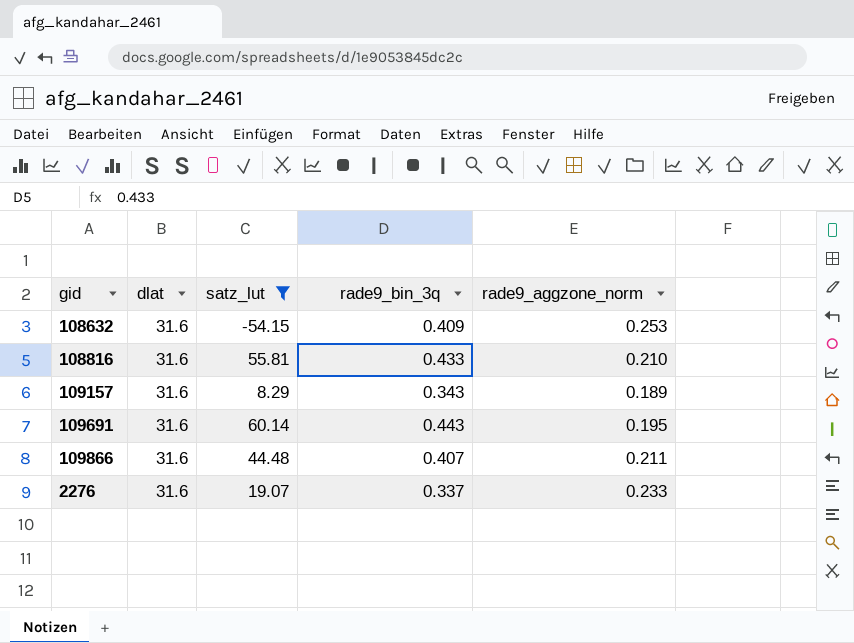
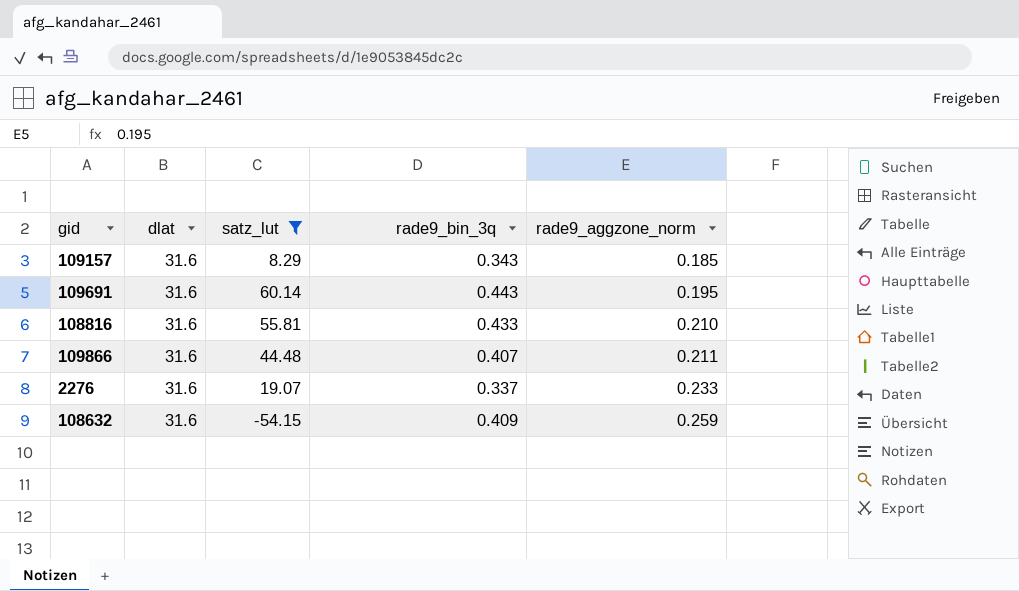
row order: none -> rade9_aggzone_norm ascending
109157 | rade9_aggzone_norm: 0.189 -> 0.185
108632 | rade9_aggzone_norm: 0.253 -> 0.259

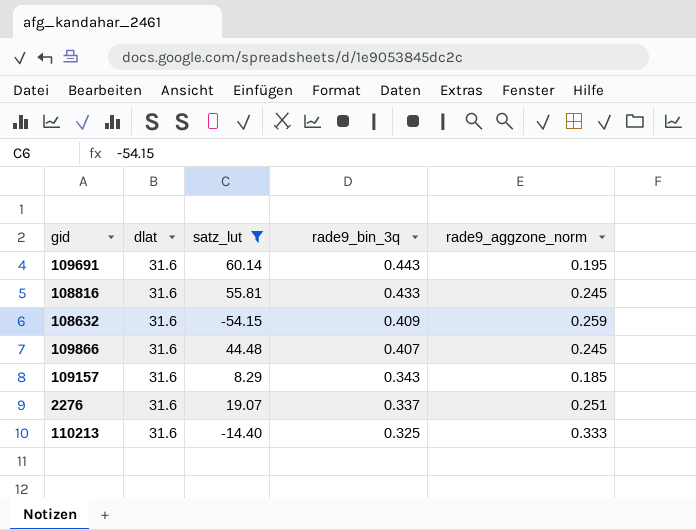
row order: rade9_aggzone_norm ascending -> rade9_bin_3q descending
108816 | rade9_aggzone_norm: 0.210 -> 0.245
109866 | rade9_aggzone_norm: 0.211 -> 0.245
2276 | rade9_aggzone_norm: 0.233 -> 0.251
row 110213: none -> 31.6 | -14.40 | 0.325 | 0.333

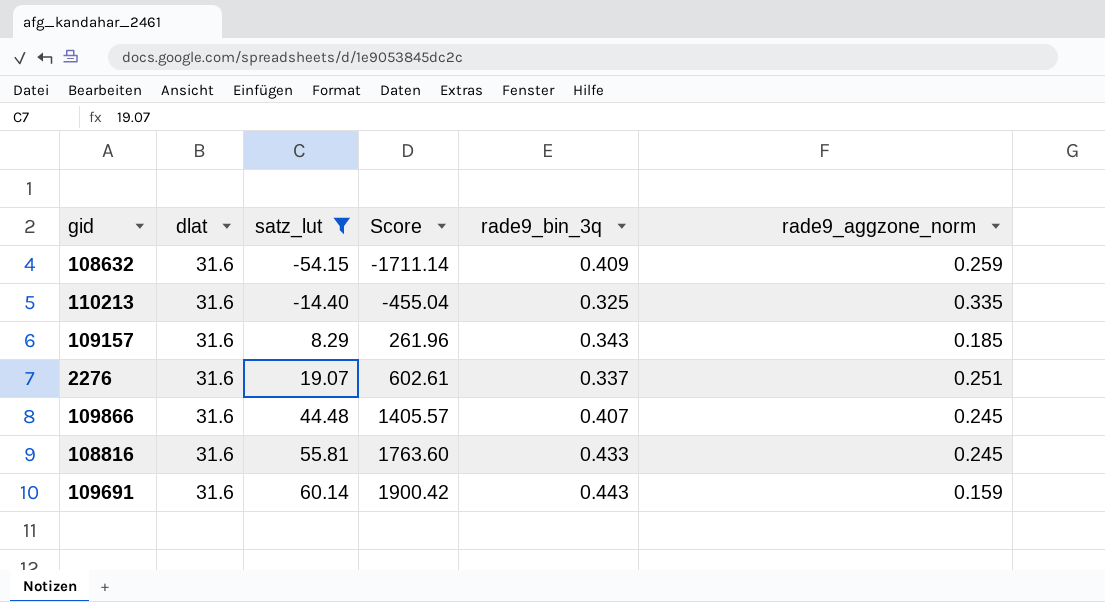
row order: rade9_bin_3q descending -> satz_lut ascending
column Score | formula: none -> [dlat] * [satz_lut]
110213 | rade9_aggzone_norm: 0.333 -> 0.335
109691 | rade9_aggzone_norm: 0.195 -> 0.159

